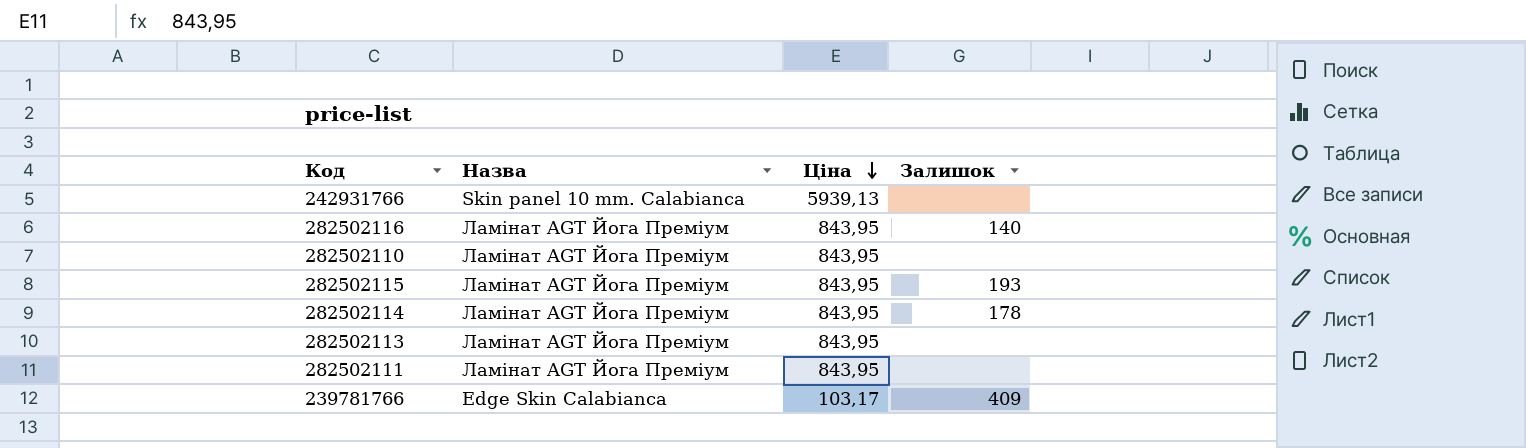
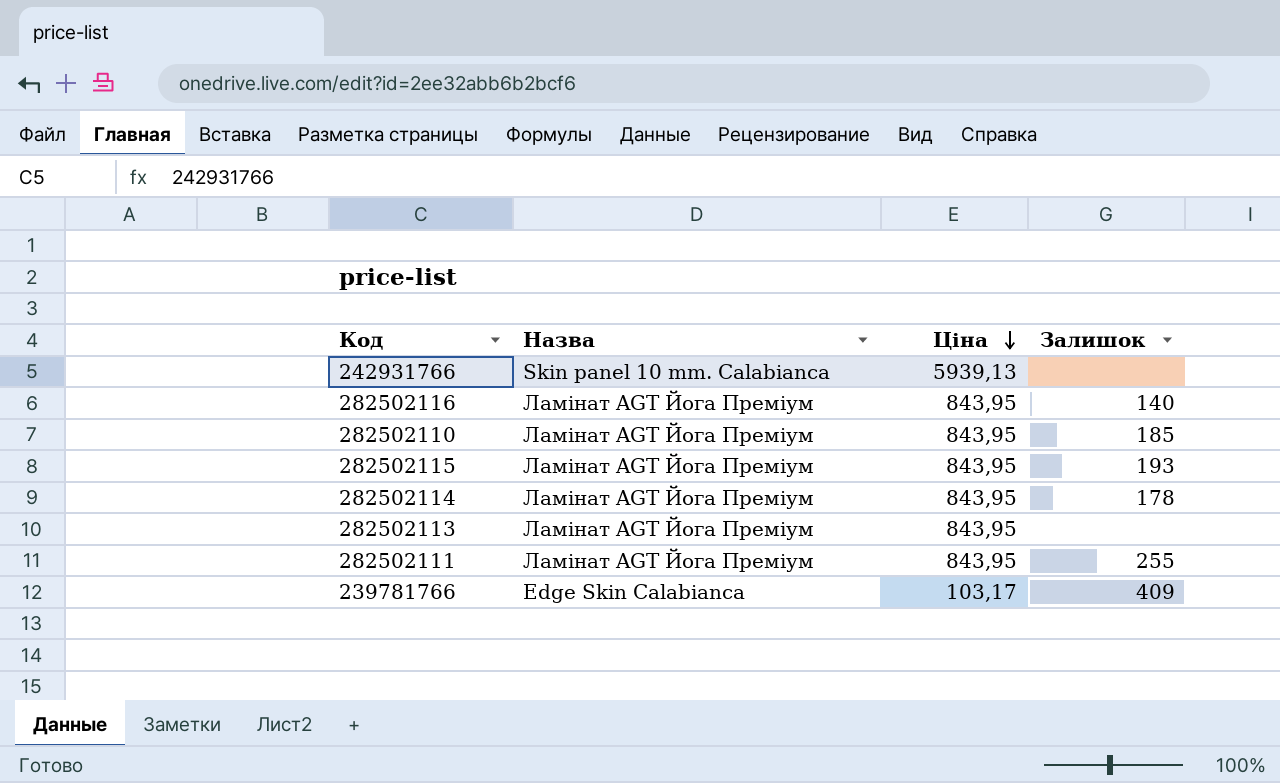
282502110 | Залишок: none -> 185
282502111 | Залишок: none -> 255

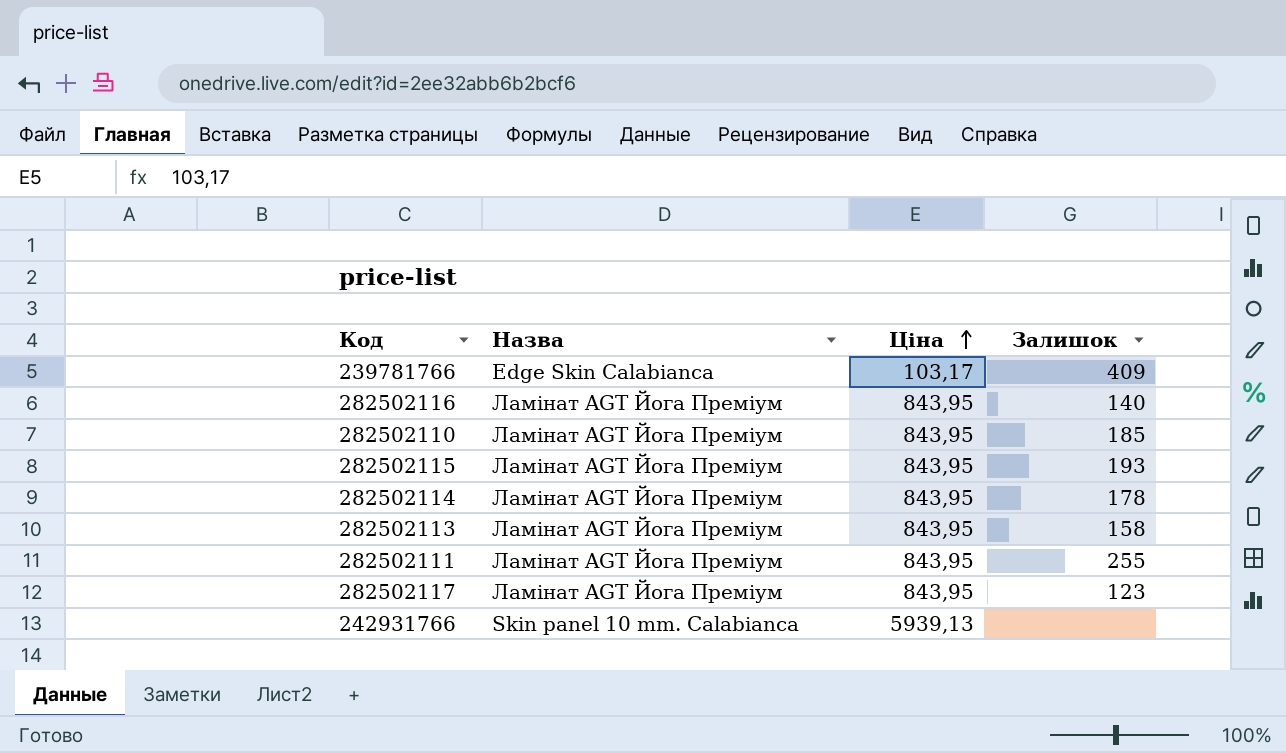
row order: Ціна descending -> Ціна ascending
282502113 | Залишок: none -> 158
row 282502117: none -> Ламінат AGT Йога Преміум | 843,95 | 123

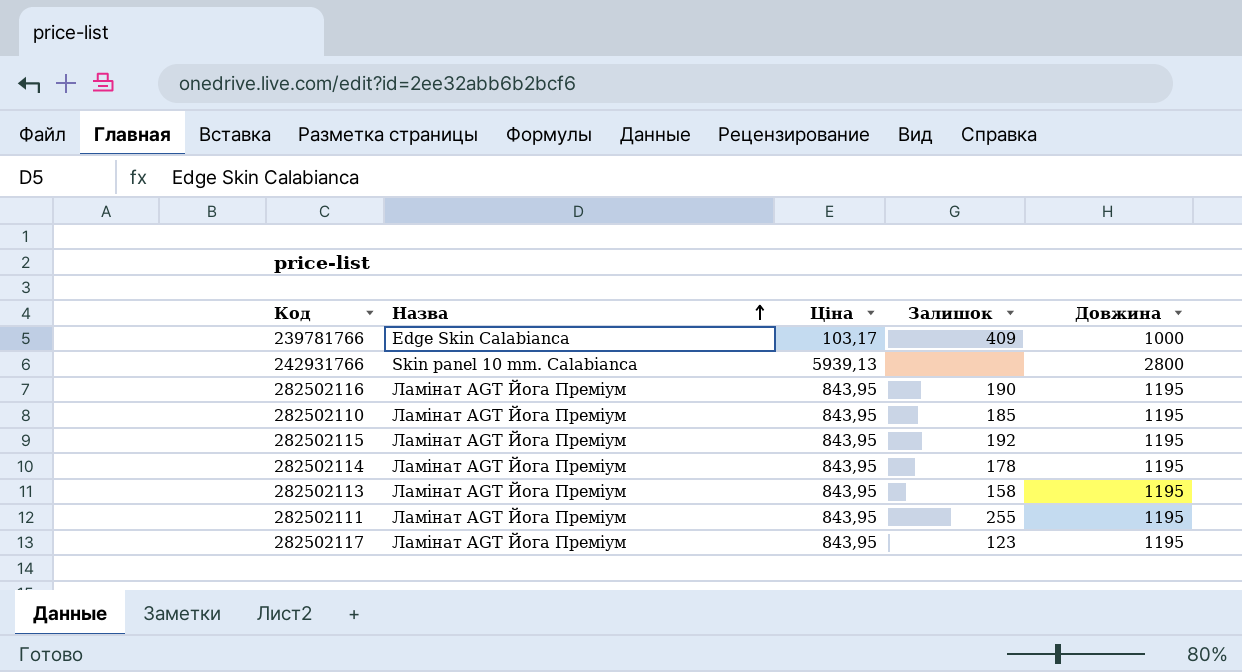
row order: Ціна ascending -> Назва ascending
column Довжина | position: none -> 5
282502116 | Залишок: 140 -> 190
282502115 | Залишок: 193 -> 192

